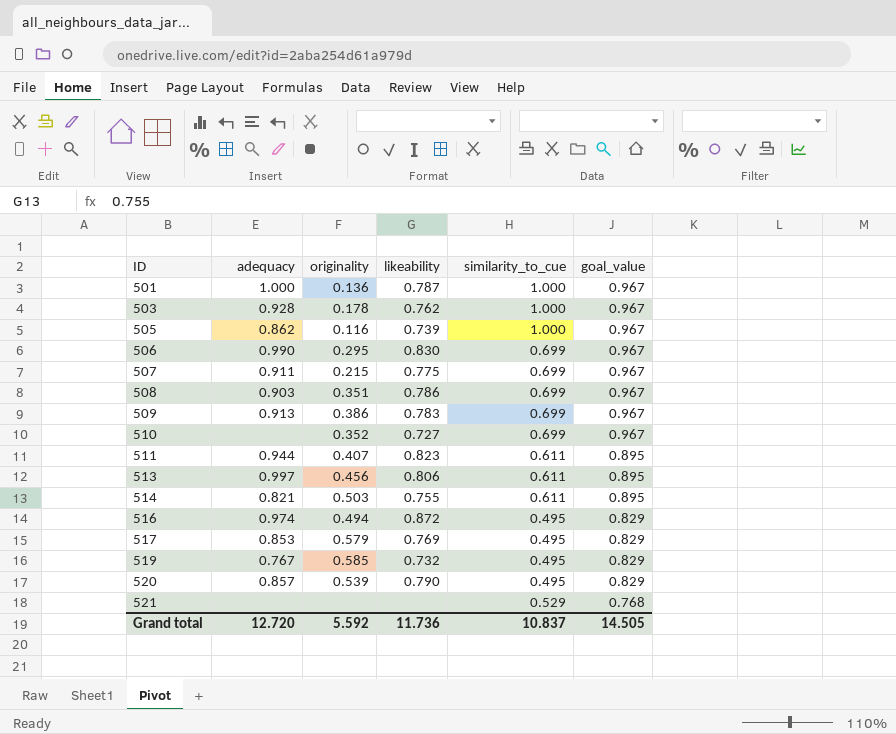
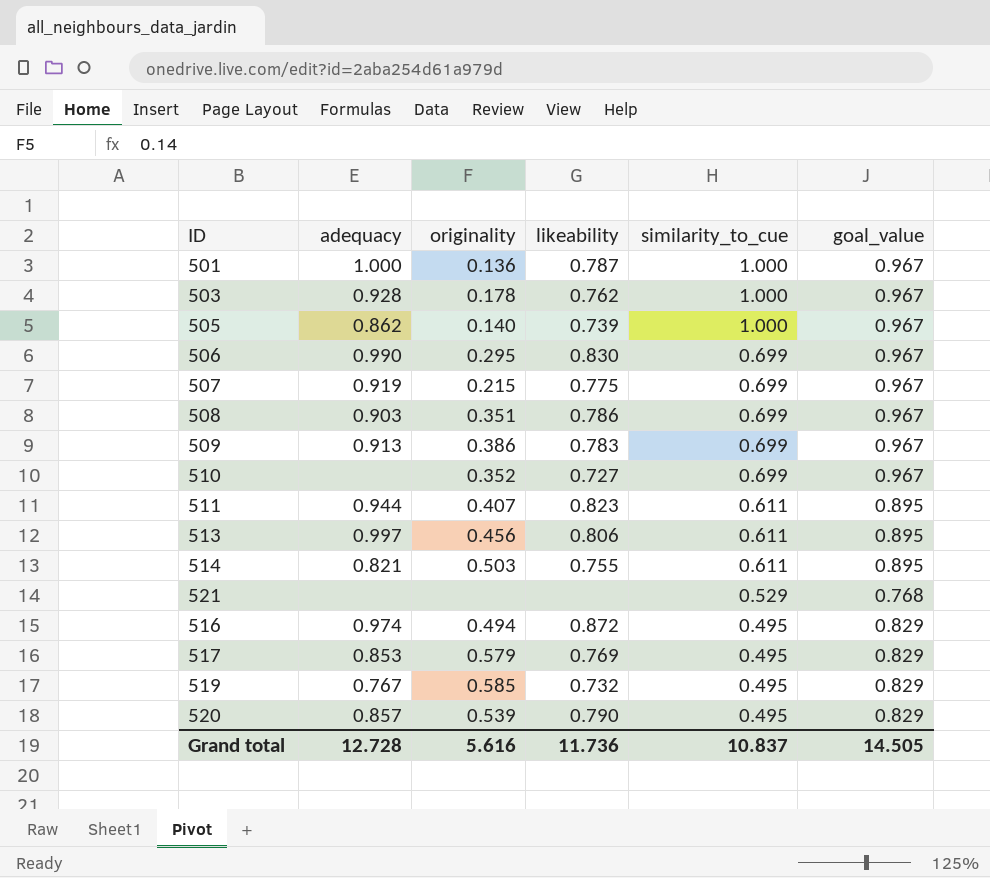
row order: ID ascending -> similarity_to_cue descending
505 | originality: 0.116 -> 0.140
507 | adequacy: 0.911 -> 0.919
Grand total | adequacy: 12.720 -> 12.728
Grand total | originality: 5.592 -> 5.616

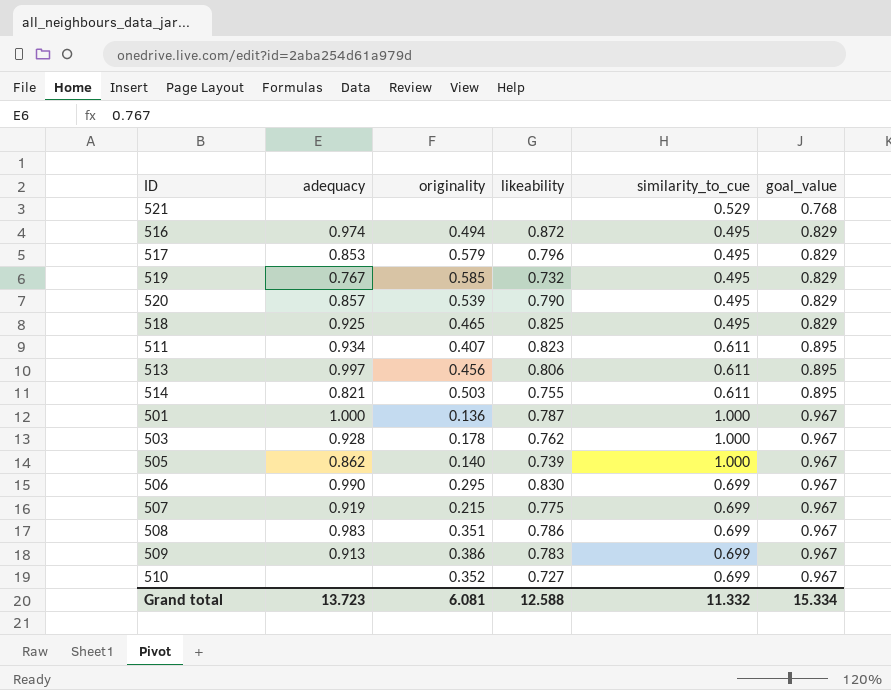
row order: similarity_to_cue descending -> goal_value ascending
517 | likeability: 0.769 -> 0.796
row 518: none -> 0.925 | 0.465 | 0.825 | 0.495 | 0.829
511 | adequacy: 0.944 -> 0.934
508 | adequacy: 0.903 -> 0.983
Grand total | adequacy: 12.728 -> 13.723
Grand total | originality: 5.616 -> 6.081
Grand total | likeability: 11.736 -> 12.588
Grand total | similarity_to_cue: 10.837 -> 11.332
Grand total | goal_value: 14.505 -> 15.334

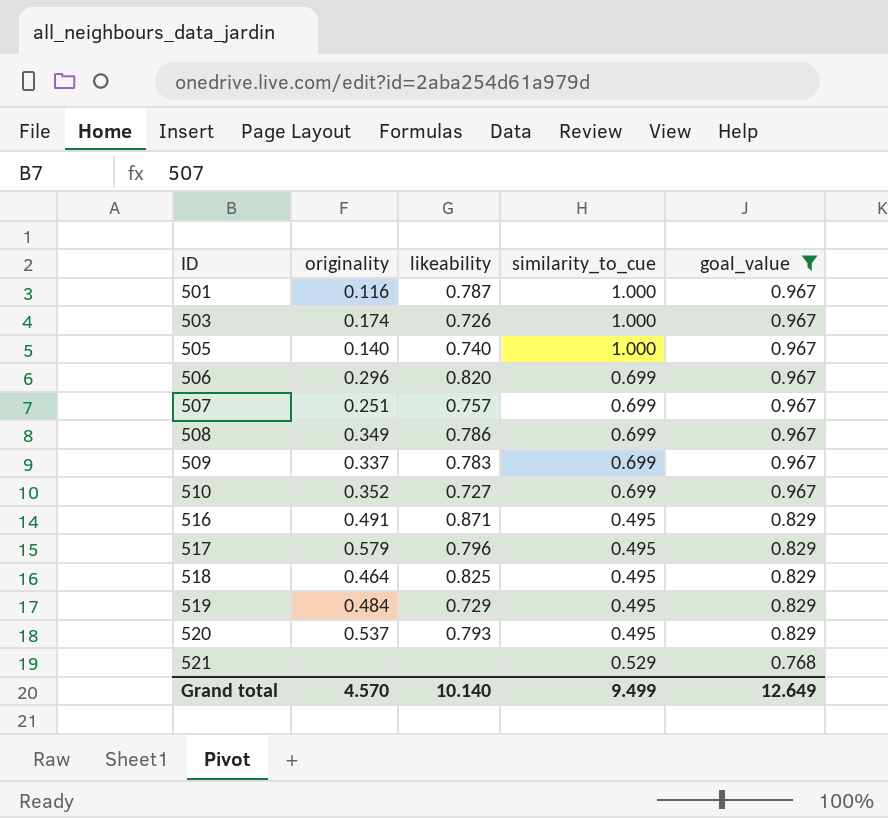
filter: none -> goal_value != 0.895
row order: goal_value ascending -> ID ascending
column adequacy | position: 2 -> none
501 | originality: 0.136 -> 0.116
503 | originality: 0.178 -> 0.174
503 | likeability: 0.762 -> 0.726
505 | likeability: 0.739 -> 0.740
506 | originality: 0.295 -> 0.296
506 | likeability: 0.830 -> 0.820
507 | originality: 0.215 -> 0.251
507 | likeability: 0.775 -> 0.757
508 | originality: 0.351 -> 0.349
509 | originality: 0.386 -> 0.337
516 | originality: 0.494 -> 0.491
516 | likeability: 0.872 -> 0.871
518 | originality: 0.465 -> 0.464
519 | originality: 0.585 -> 0.484
519 | likeability: 0.732 -> 0.729
520 | originality: 0.539 -> 0.537
520 | likeability: 0.790 -> 0.793
Grand total | originality: 6.081 -> 4.570
Grand total | likeability: 12.588 -> 10.140
Grand total | similarity_to_cue: 11.332 -> 9.499
Grand total | goal_value: 15.334 -> 12.649

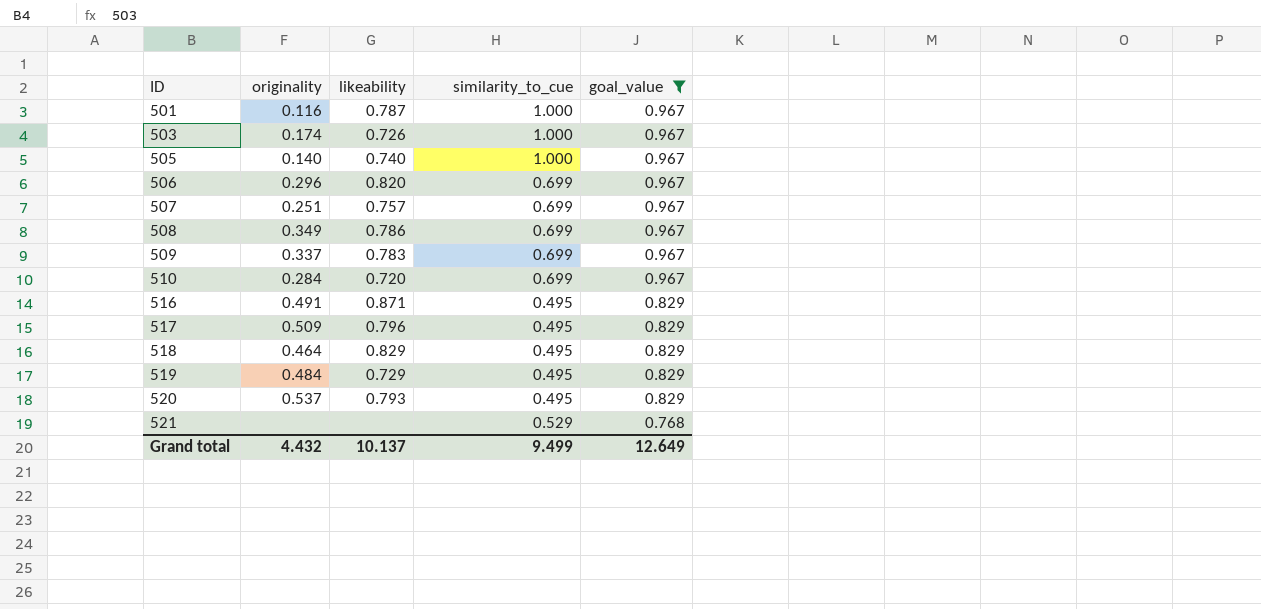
510 | originality: 0.352 -> 0.284
510 | likeability: 0.727 -> 0.720
517 | originality: 0.579 -> 0.509
518 | likeability: 0.825 -> 0.829
Grand total | originality: 4.570 -> 4.432
Grand total | likeability: 10.140 -> 10.137

